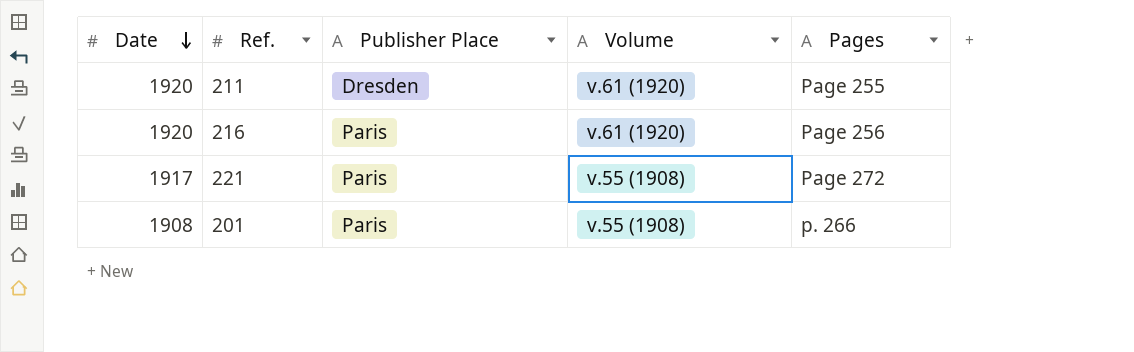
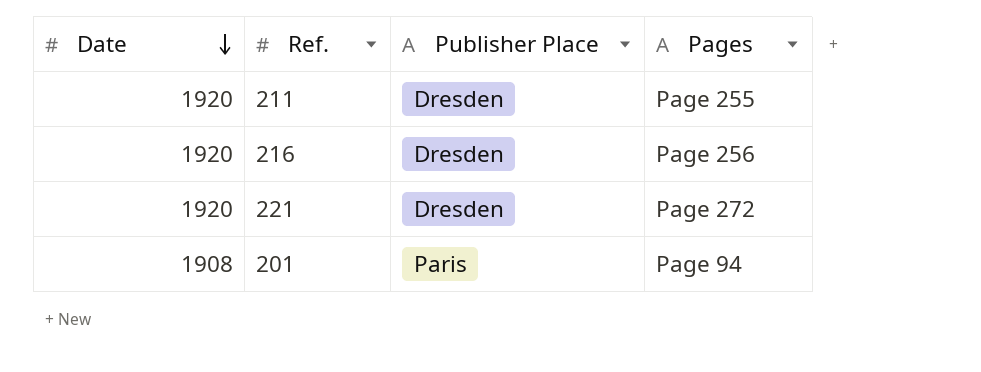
column Volume | position: 4 -> none
216 | Publisher Place: Paris -> Dresden
221 | Date: 1917 -> 1920
221 | Publisher Place: Paris -> Dresden
201 | Pages: p. 266 -> Page 94

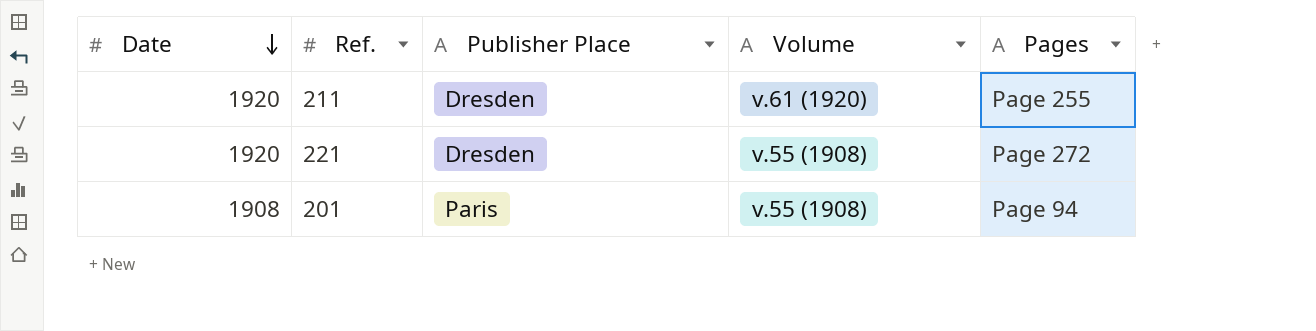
column Volume | position: none -> 4
row 216: 1920 | Dresden | Page 256 -> none

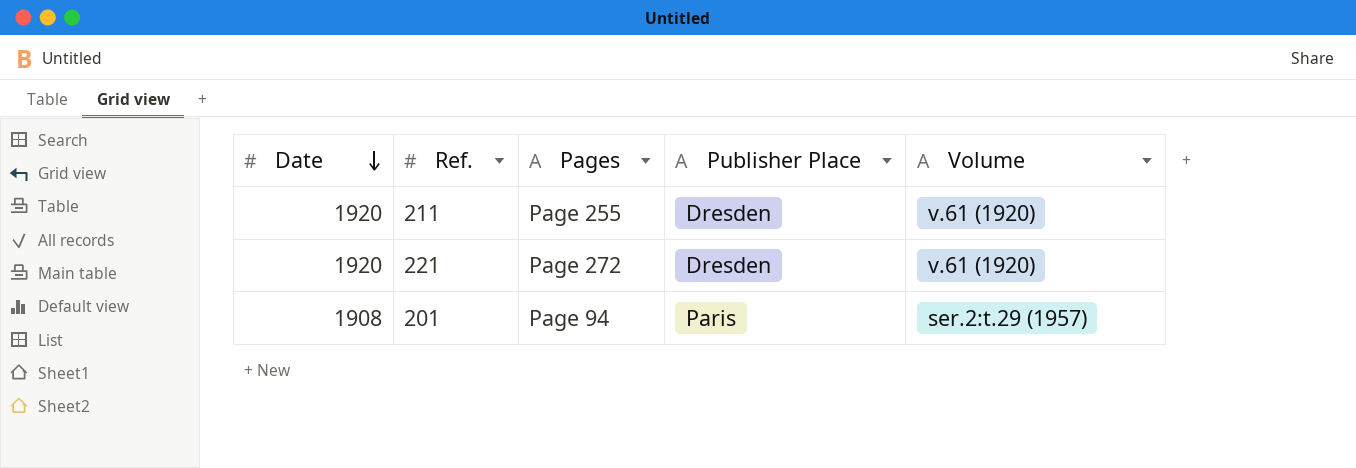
column Pages | position: 5 -> 3
221 | Volume: v.55 (1908) -> v.61 (1920)
201 | Volume: v.55 (1908) -> ser.2:t.29 (1957)

